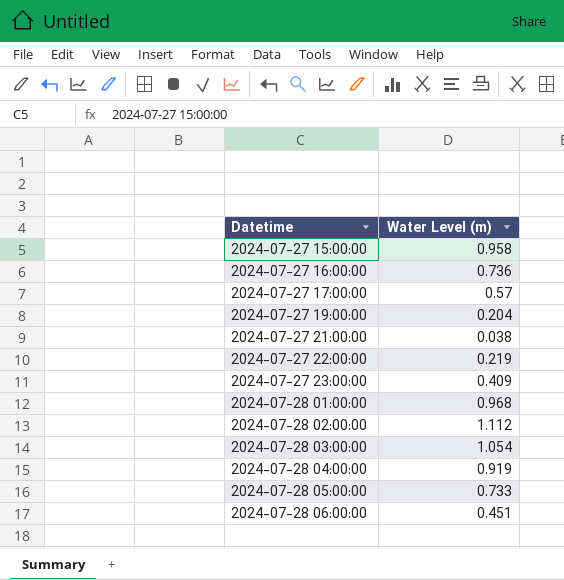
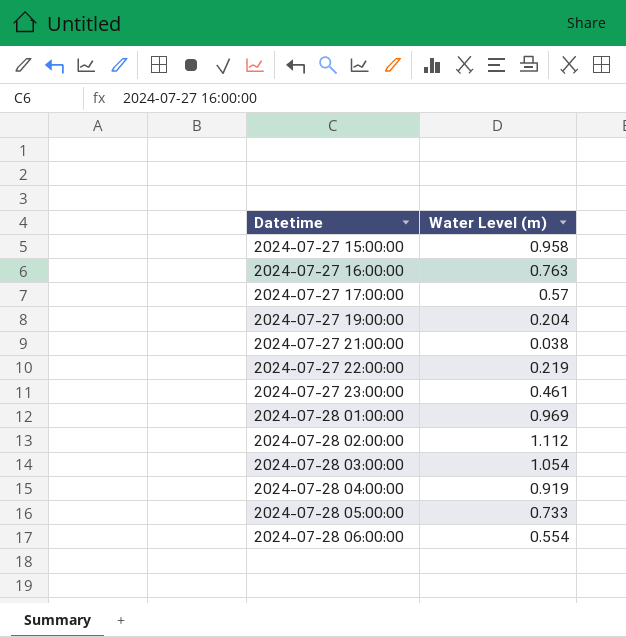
2024-07-27 16:00:00 | Water Level (m): 0.736 -> 0.763
2024-07-27 23:00:00 | Water Level (m): 0.409 -> 0.461
2024-07-28 01:00:00 | Water Level (m): 0.968 -> 0.969
2024-07-28 06:00:00 | Water Level (m): 0.451 -> 0.554

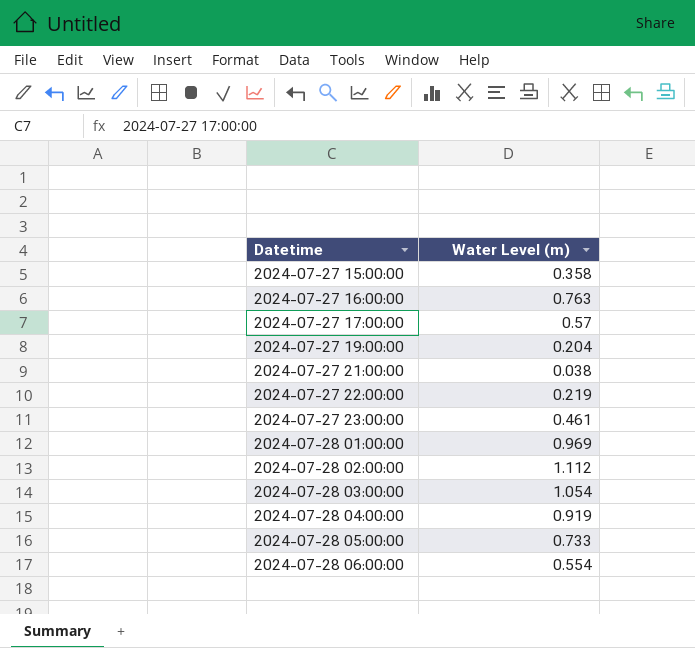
2024-07-27 15:00:00 | Water Level (m): 0.958 -> 0.358

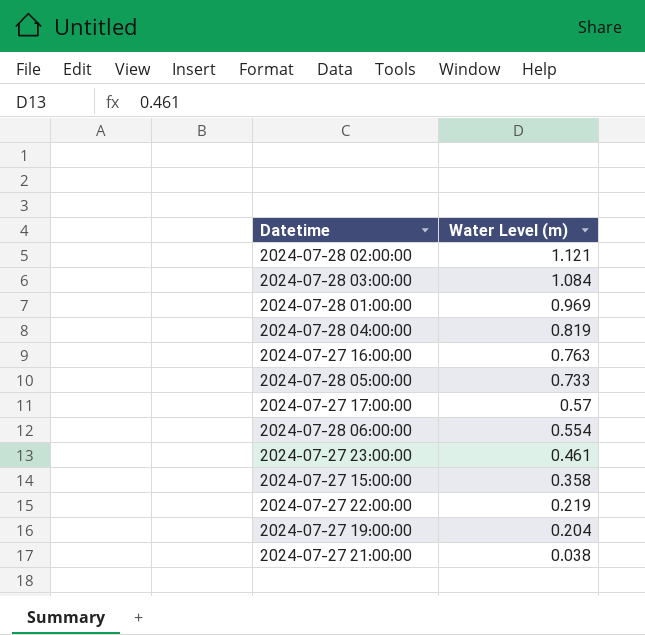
row order: Datetime ascending -> Water Level (m) descending
2024-07-28 02:00:00 | Water Level (m): 1.112 -> 1.121
2024-07-28 03:00:00 | Water Level (m): 1.054 -> 1.084
2024-07-28 04:00:00 | Water Level (m): 0.919 -> 0.819

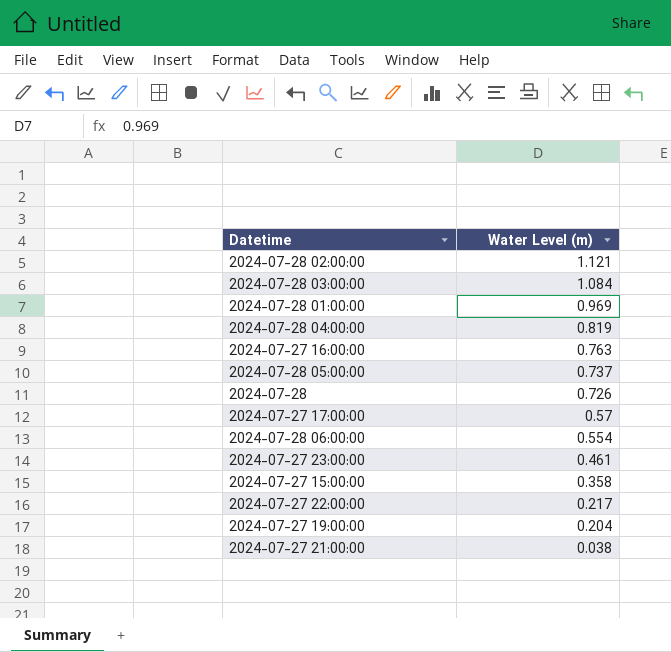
2024-07-28 05:00:00 | Water Level (m): 0.733 -> 0.737
row 2024-07-28: none -> 0.726
2024-07-27 22:00:00 | Water Level (m): 0.219 -> 0.217

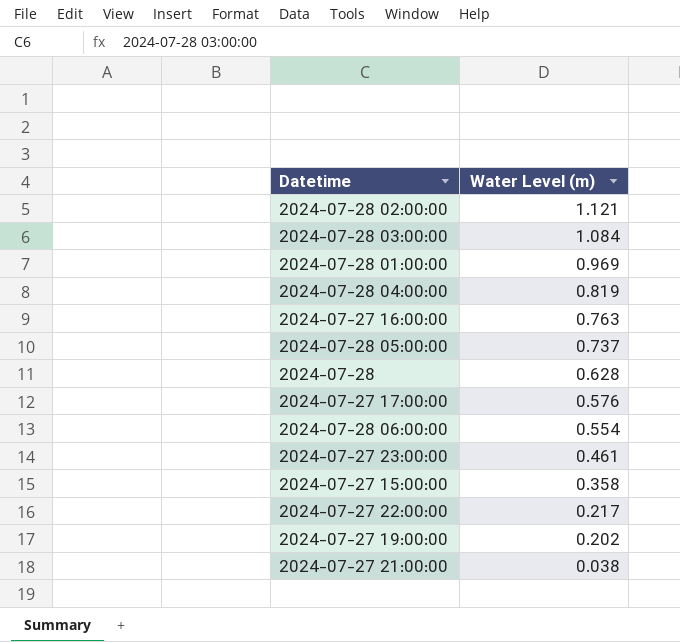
2024-07-28 | Water Level (m): 0.726 -> 0.628
2024-07-27 17:00:00 | Water Level (m): 0.57 -> 0.576
2024-07-27 19:00:00 | Water Level (m): 0.204 -> 0.202

